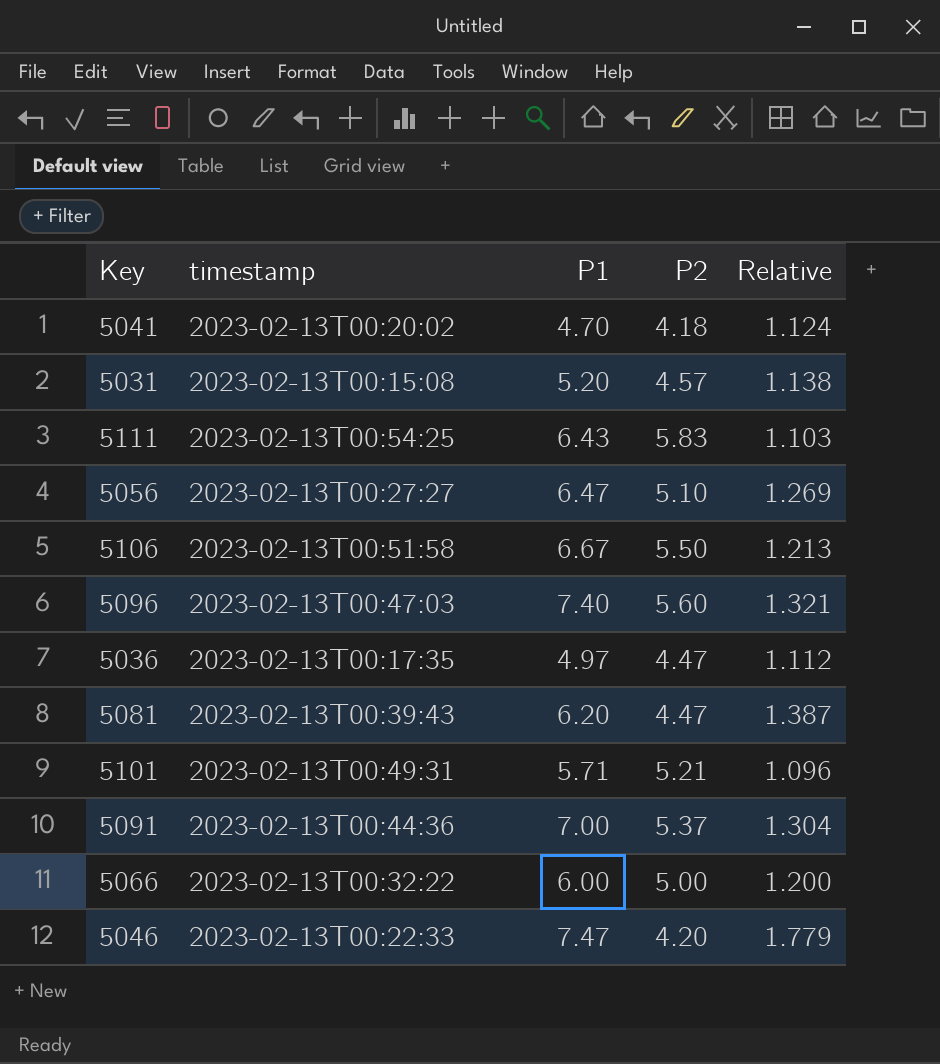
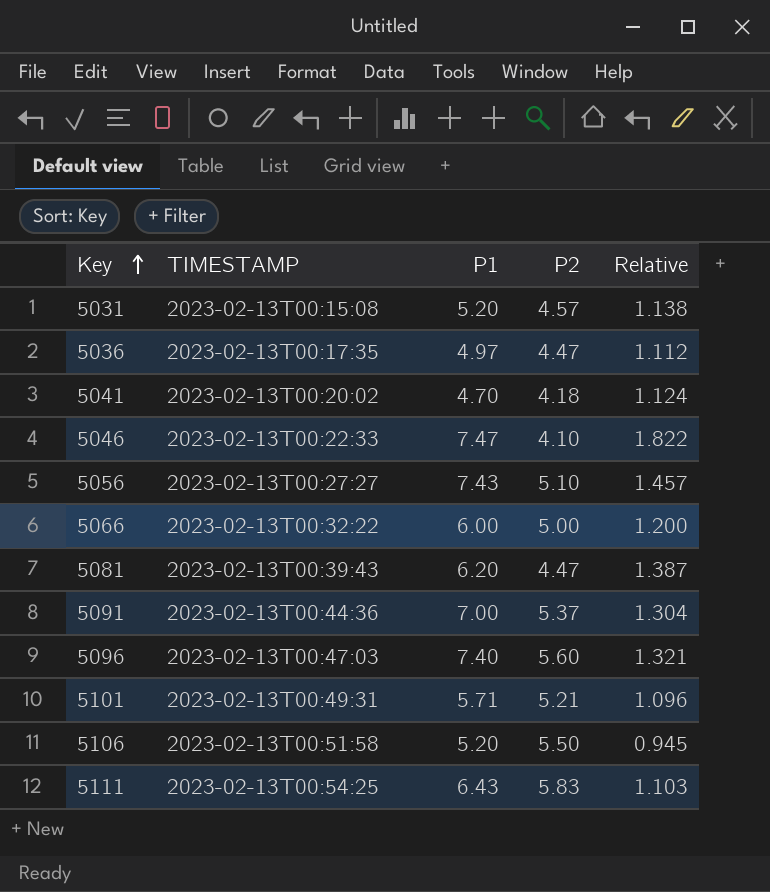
row order: none -> Key ascending
column name: timestamp -> TIMESTAMP
5046 | P2: 4.20 -> 4.10
5046 | Relative: 1.779 -> 1.822
5056 | P1: 6.47 -> 7.43
5056 | Relative: 1.269 -> 1.457
5106 | P1: 6.67 -> 5.20
5106 | Relative: 1.213 -> 0.945

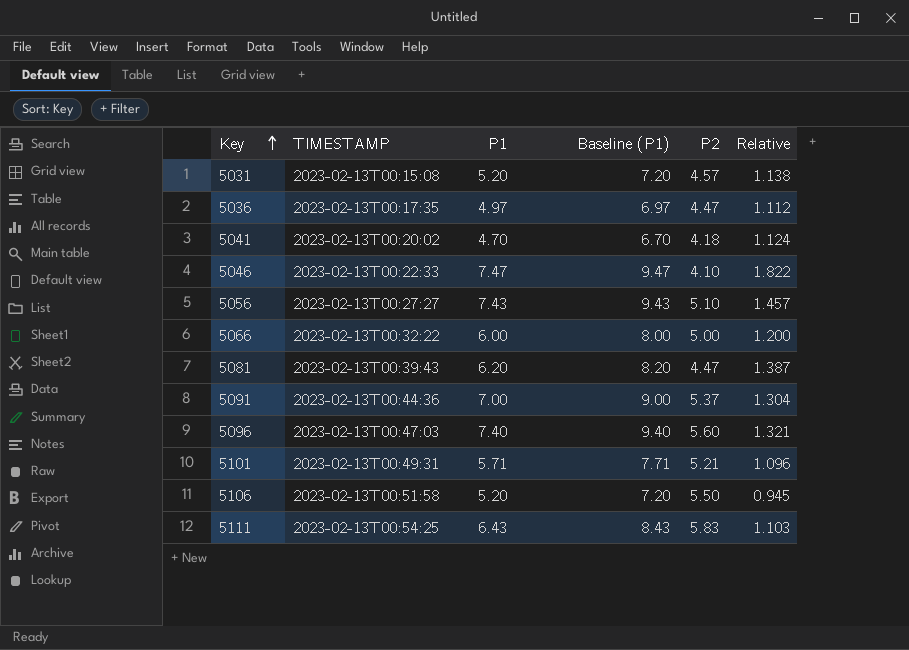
column Baseline (P1) | formula: none -> [P1] + 2

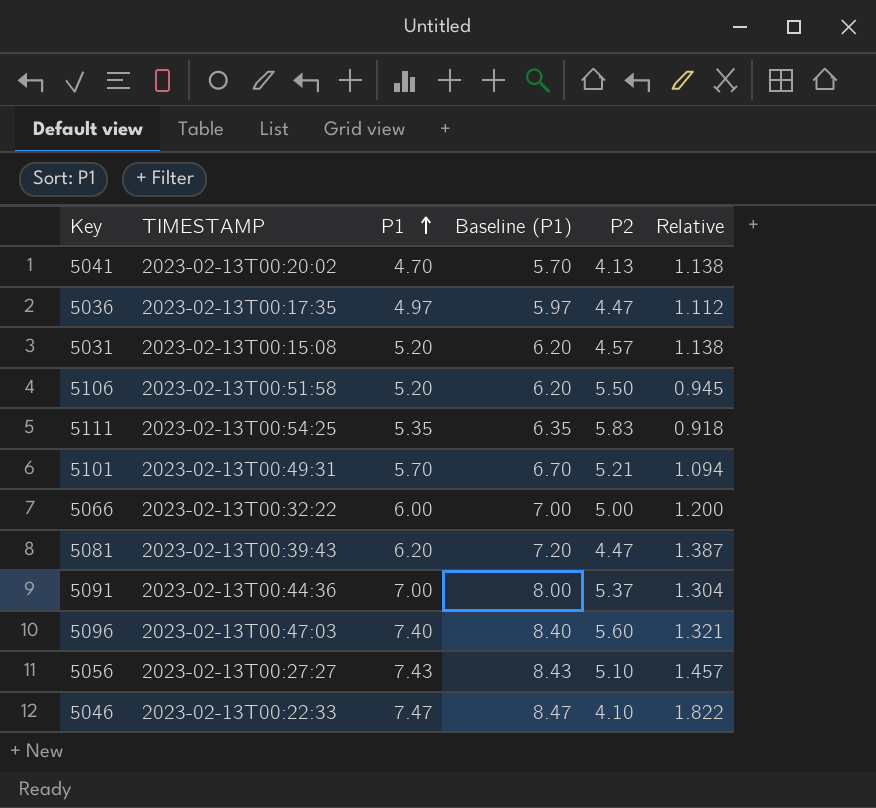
row order: Key ascending -> P1 ascending
column Baseline (P1) | formula: [P1] + 2 -> [P1] + 1
5041 | P2: 4.18 -> 4.13
5041 | Relative: 1.124 -> 1.138
5111 | P1: 6.43 -> 5.35
5111 | Relative: 1.103 -> 0.918
5101 | P1: 5.71 -> 5.70
5101 | Relative: 1.096 -> 1.094

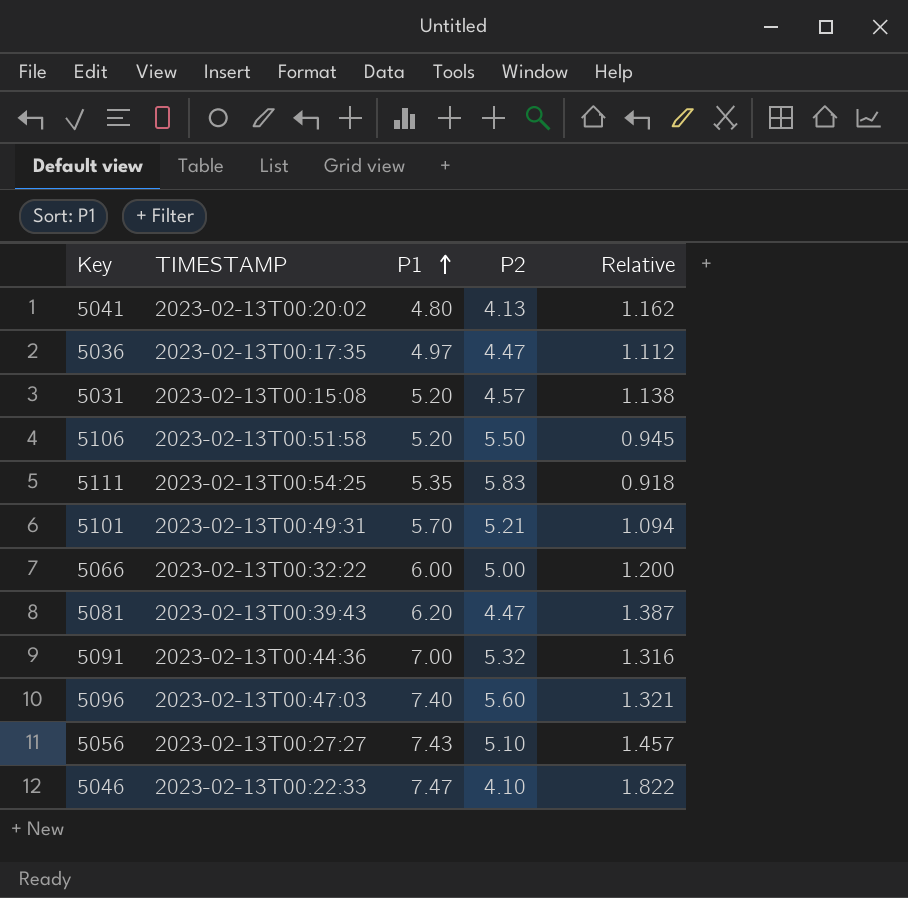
column Baseline (P1) | formula: [P1] + 1 -> none
5041 | P1: 4.70 -> 4.80
5041 | Relative: 1.138 -> 1.162
5091 | P2: 5.37 -> 5.32
5091 | Relative: 1.304 -> 1.316

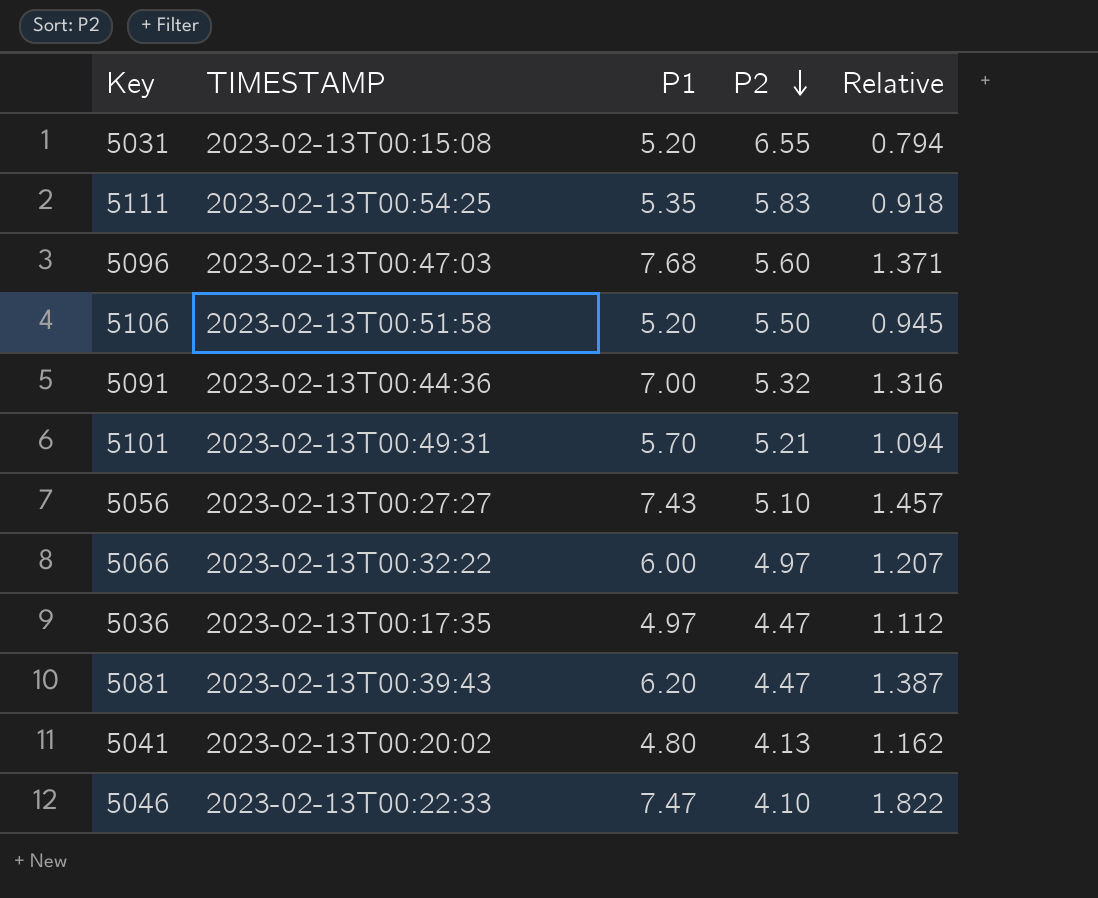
row order: P1 ascending -> P2 descending
5031 | P2: 4.57 -> 6.55
5031 | Relative: 1.138 -> 0.794
5096 | P1: 7.40 -> 7.68
5096 | Relative: 1.321 -> 1.371
5066 | P2: 5.00 -> 4.97
5066 | Relative: 1.200 -> 1.207

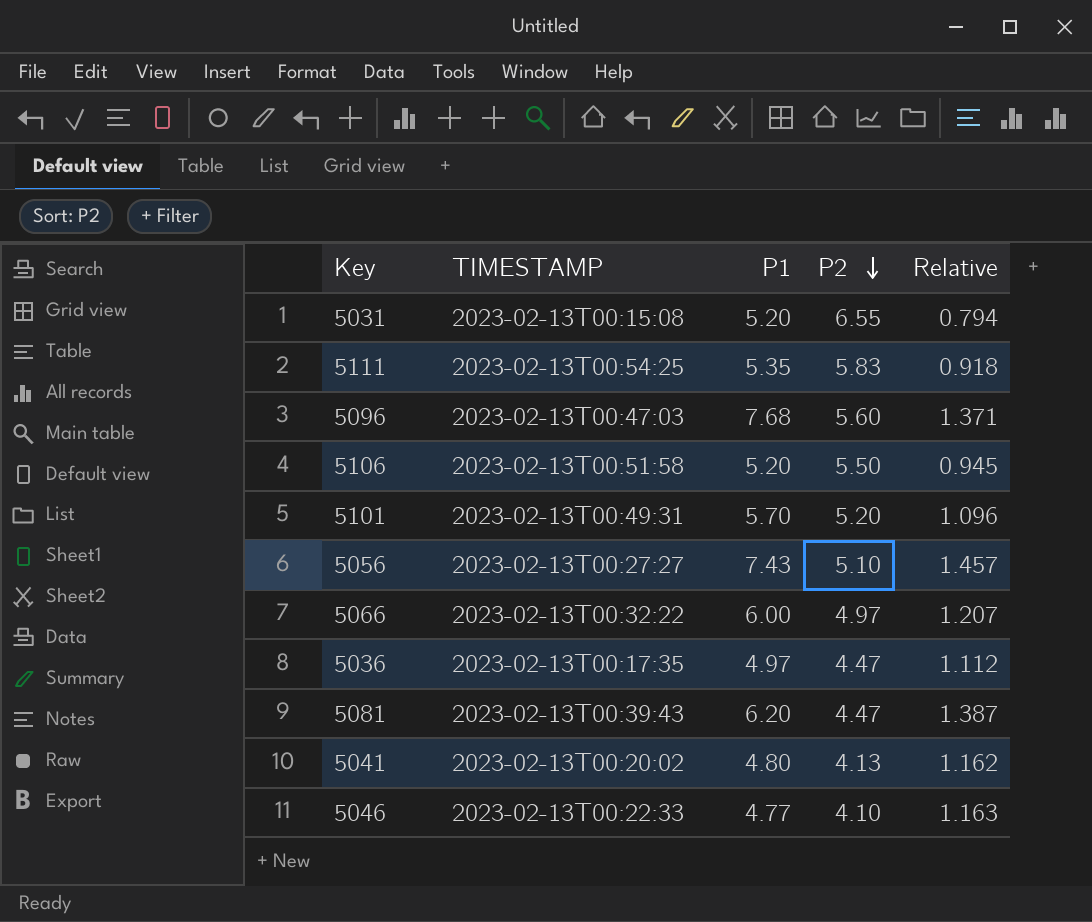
row 5091: 2023-02-13T00:44:36 | 7.00 | 5.32 | 1.316 -> none
5101 | P2: 5.21 -> 5.20
5101 | Relative: 1.094 -> 1.096
5046 | P1: 7.47 -> 4.77
5046 | Relative: 1.822 -> 1.163

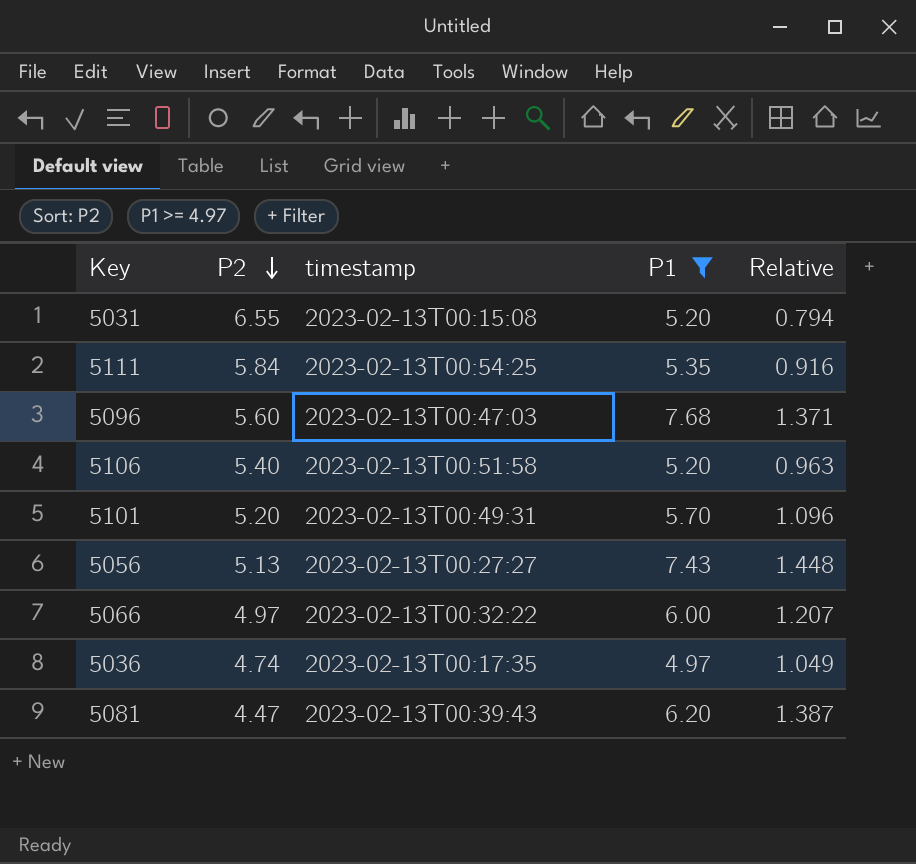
filter: none -> P1 >= 4.97
column P2 | position: 4 -> 2
column name: TIMESTAMP -> timestamp
5111 | P2: 5.83 -> 5.84
5111 | Relative: 0.918 -> 0.916
5106 | P2: 5.50 -> 5.40
5106 | Relative: 0.945 -> 0.963
5056 | P2: 5.10 -> 5.13
5056 | Relative: 1.457 -> 1.448
5036 | P2: 4.47 -> 4.74
5036 | Relative: 1.112 -> 1.049

